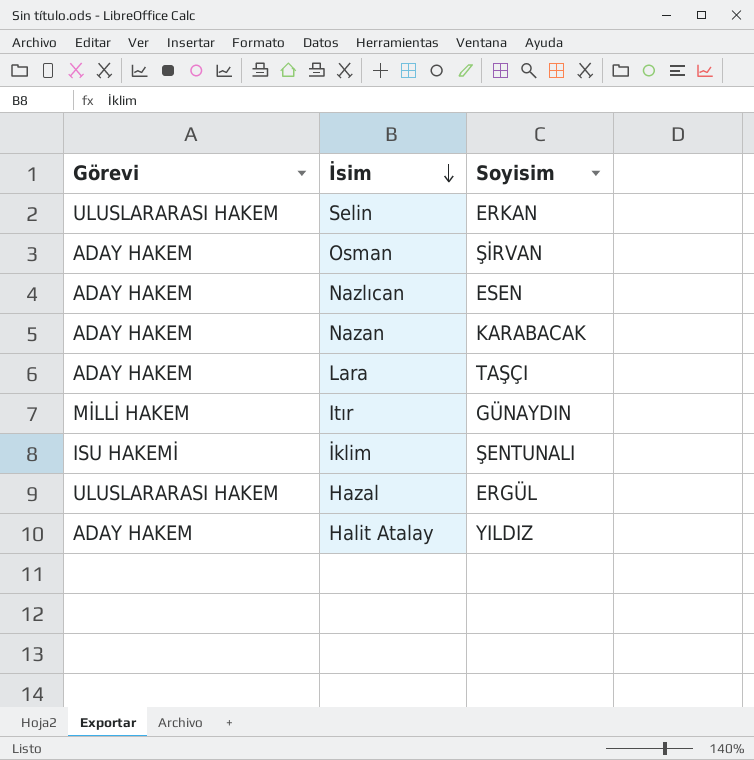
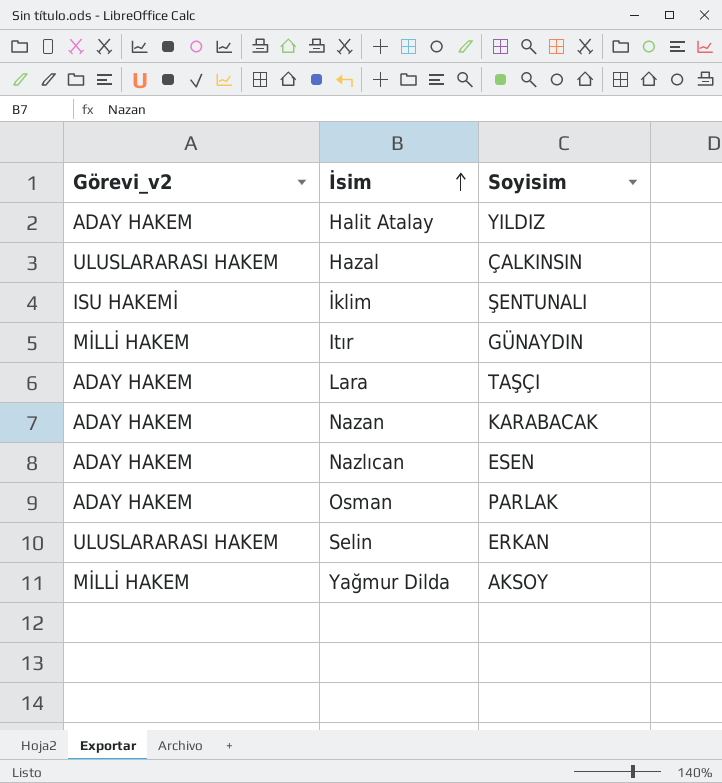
row order: İsim descending -> İsim ascending
column name: Görevi -> Görevi_v2
Hazal | Soyisim: ERGÜL -> ÇALKINSIN
Osman | Soyisim: ŞİRVAN -> PARLAK
row Yağmur Dilda: none -> MİLLİ HAKEM | AKSOY

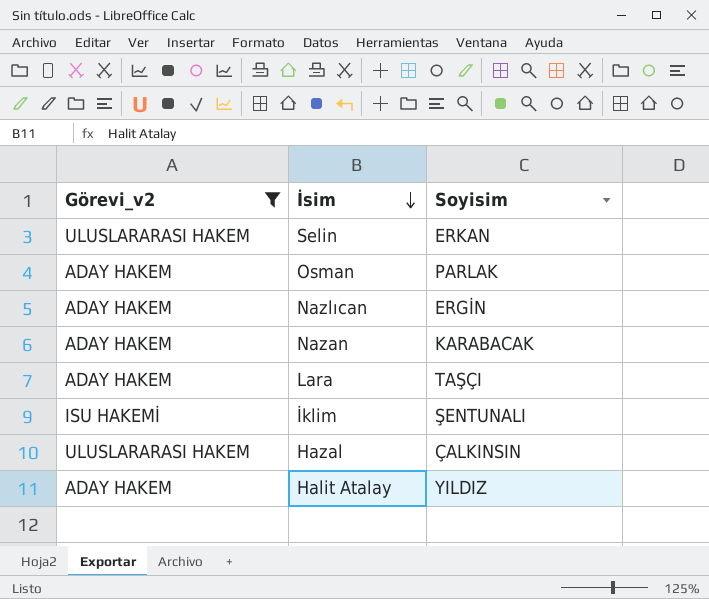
filter: none -> Görevi_v2 != MİLLİ HAKEM
row order: İsim ascending -> İsim descending
Nazlıcan | Soyisim: ESEN -> ERGİN

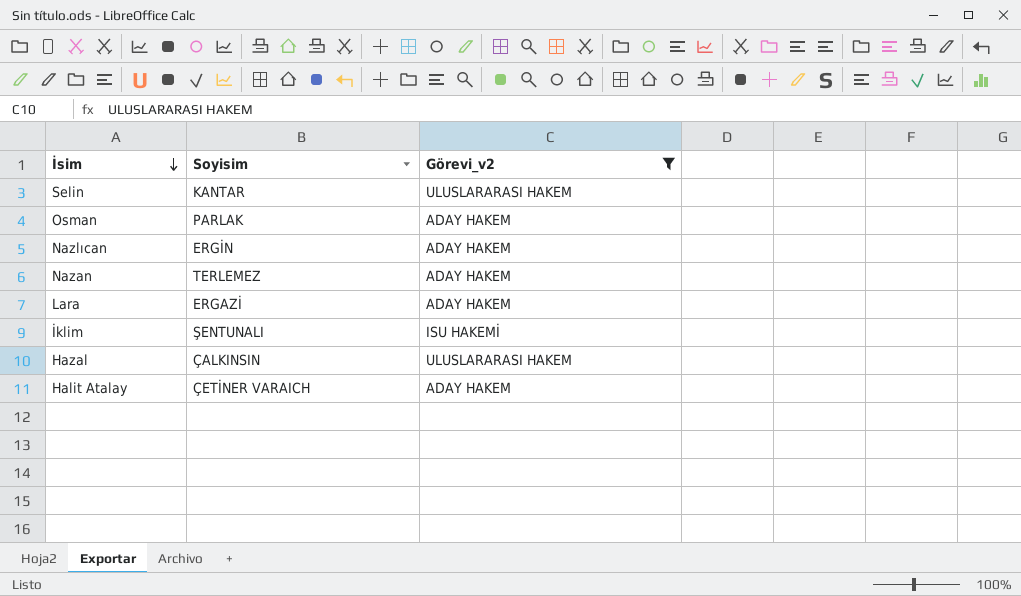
column Görevi_v2 | position: 1 -> 3
Selin | Soyisim: ERKAN -> KANTAR
Nazan | Soyisim: KARABACAK -> TERLEMEZ
Lara | Soyisim: TAŞÇI -> ERGAZİ
Halit Atalay | Soyisim: YILDIZ -> ÇETİNER VARAICH

